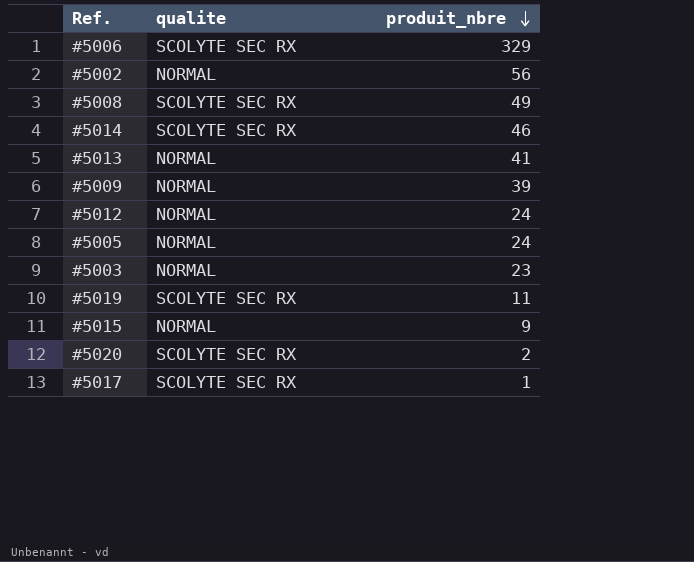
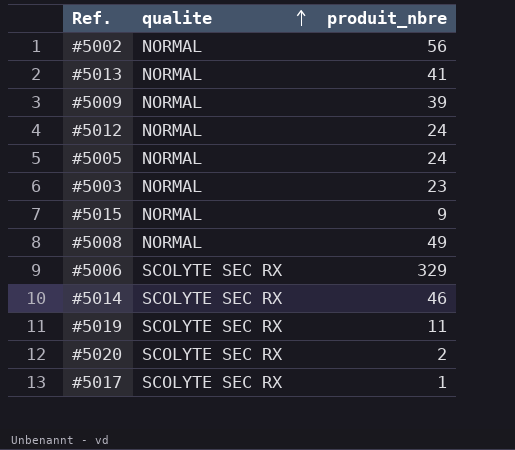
row order: produit_nbre descending -> qualite ascending
#5008 | qualite: SCOLYTE SEC RX -> NORMAL

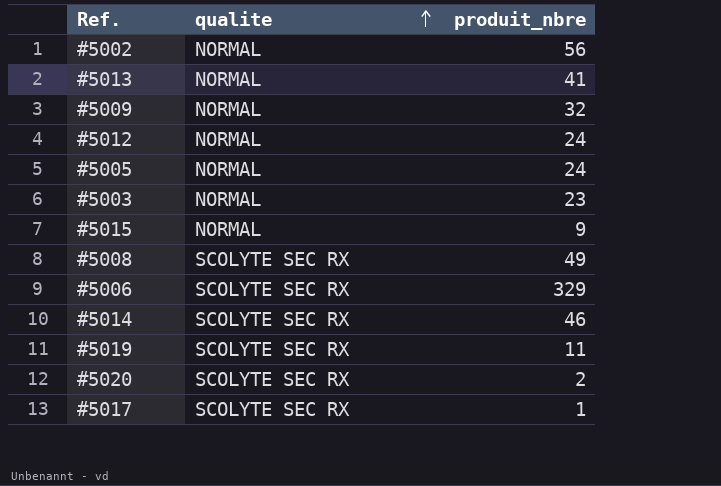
#5009 | produit_nbre: 39 -> 32
#5008 | qualite: NORMAL -> SCOLYTE SEC RX

